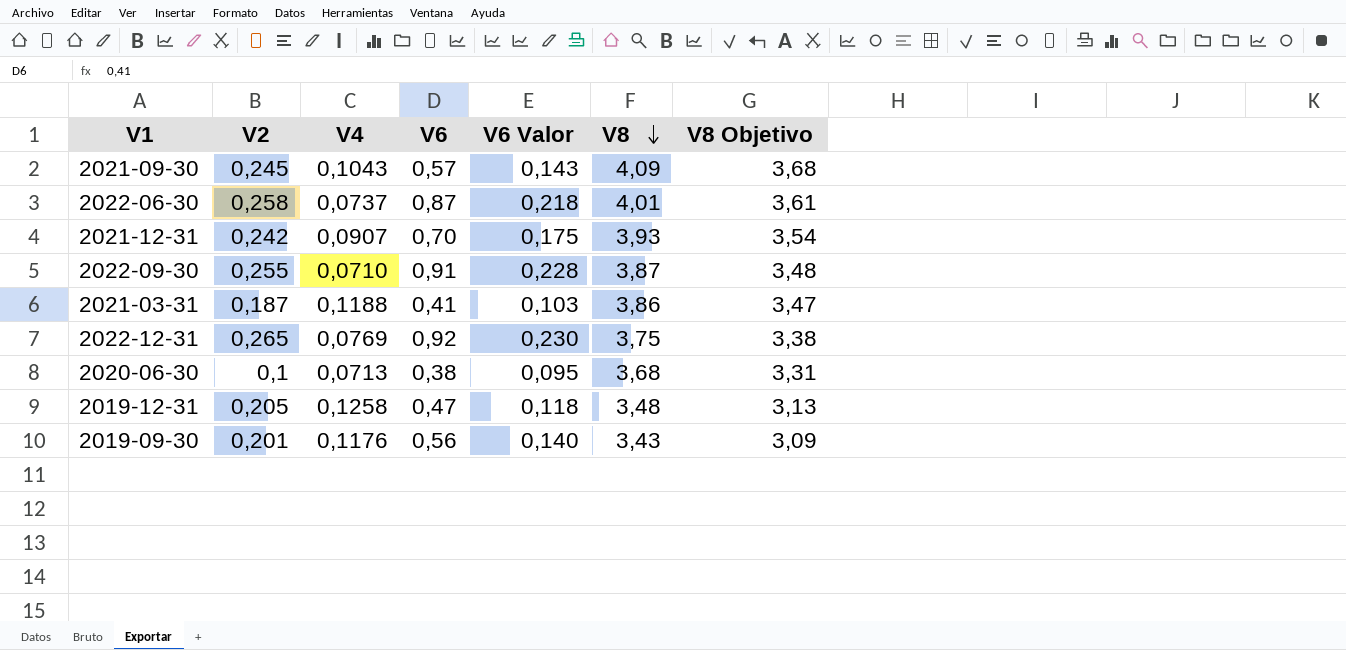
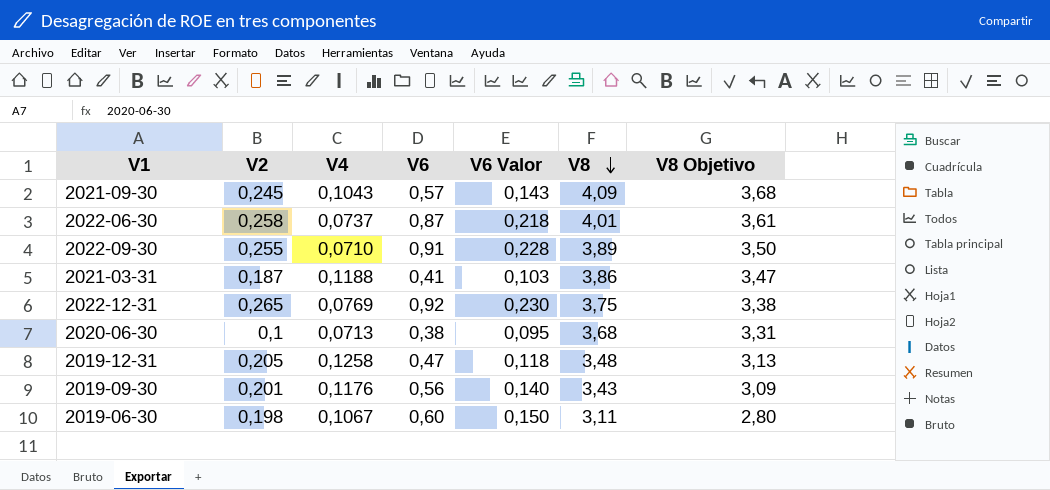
row 2021-12-31: 0,242 | 0,0907 | 0,70 | 0,175 | 3,93 | 3,54 -> none
2022-09-30 | V8: 3,87 -> 3,89
2022-09-30 | V8 Objetivo: 3,48 -> 3,50
row 2019-06-30: none -> 0,198 | 0,1067 | 0,60 | 0,150 | 3,11 | 2,80

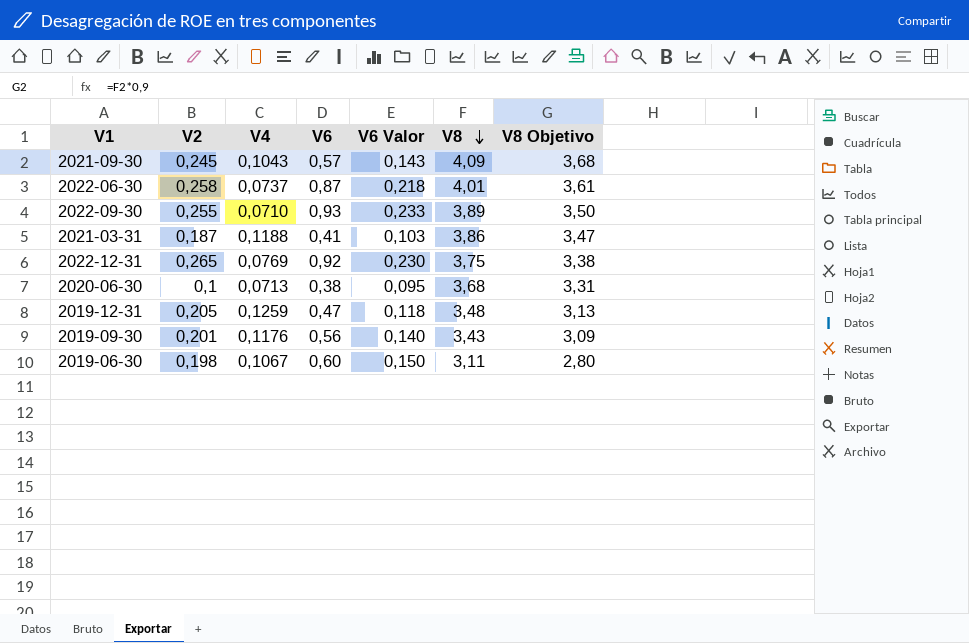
2022-09-30 | V6: 0,91 -> 0,93
2022-09-30 | V6 Valor: 0,228 -> 0,233
2019-12-31 | V4: 0,1258 -> 0,1259

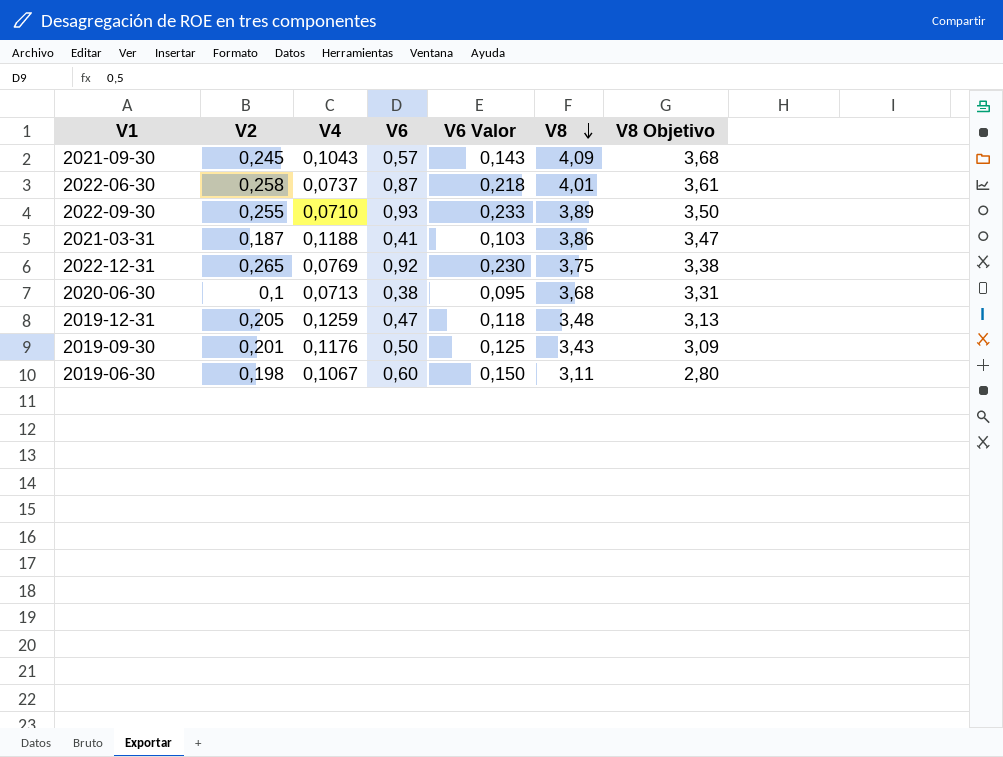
2019-09-30 | V6: 0,56 -> 0,50
2019-09-30 | V6 Valor: 0,140 -> 0,125

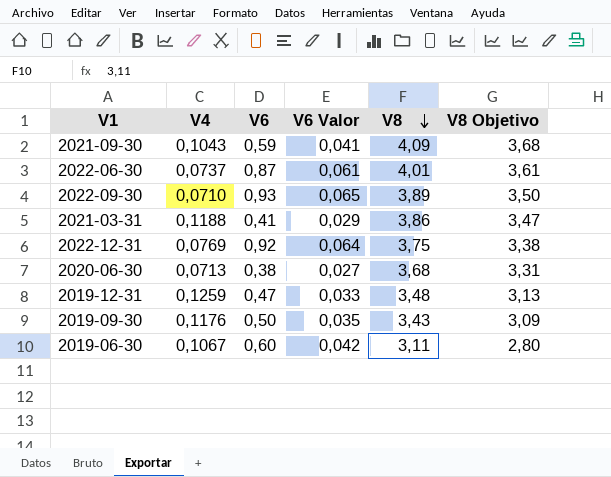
column V2 | position: 2 -> none
column V6 Valor | formula: [V6] * 0,25 -> [V6] * 0,07
2021-09-30 | V6: 0,57 -> 0,59

